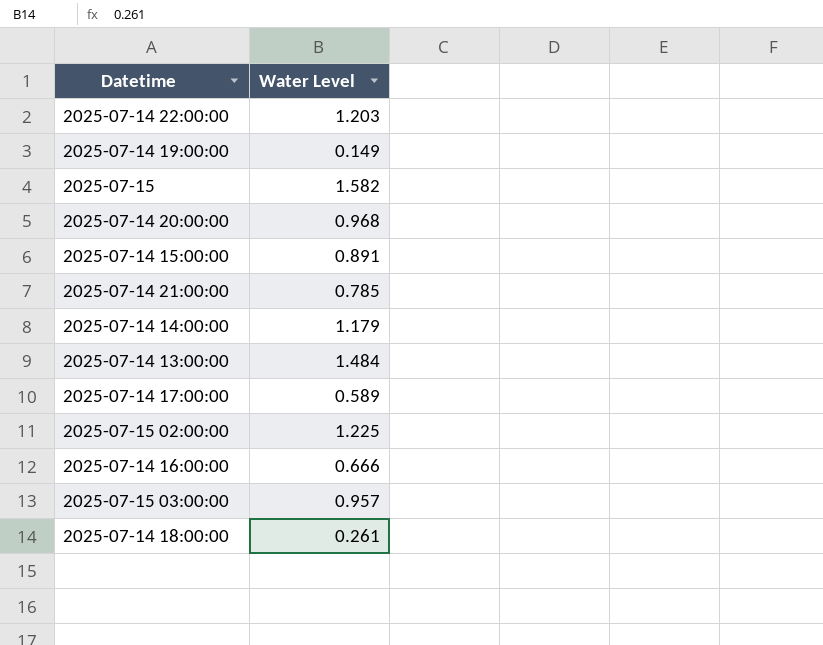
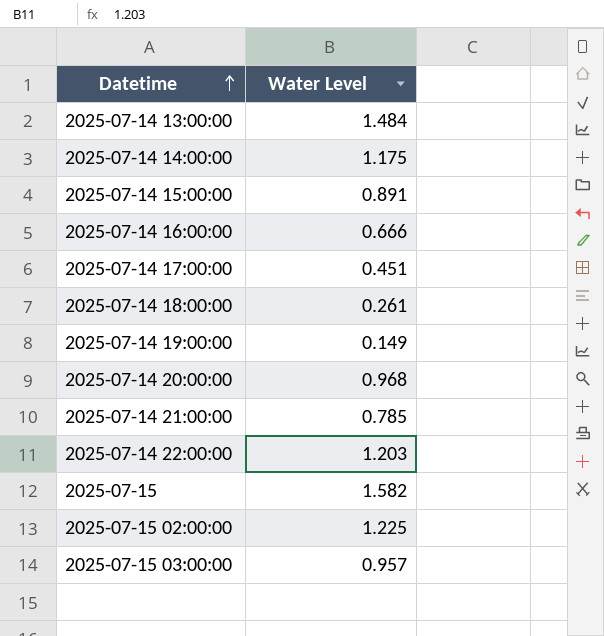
row order: none -> Datetime ascending
2025-07-14 14:00:00 | Water Level: 1.179 -> 1.175
2025-07-14 17:00:00 | Water Level: 0.589 -> 0.451

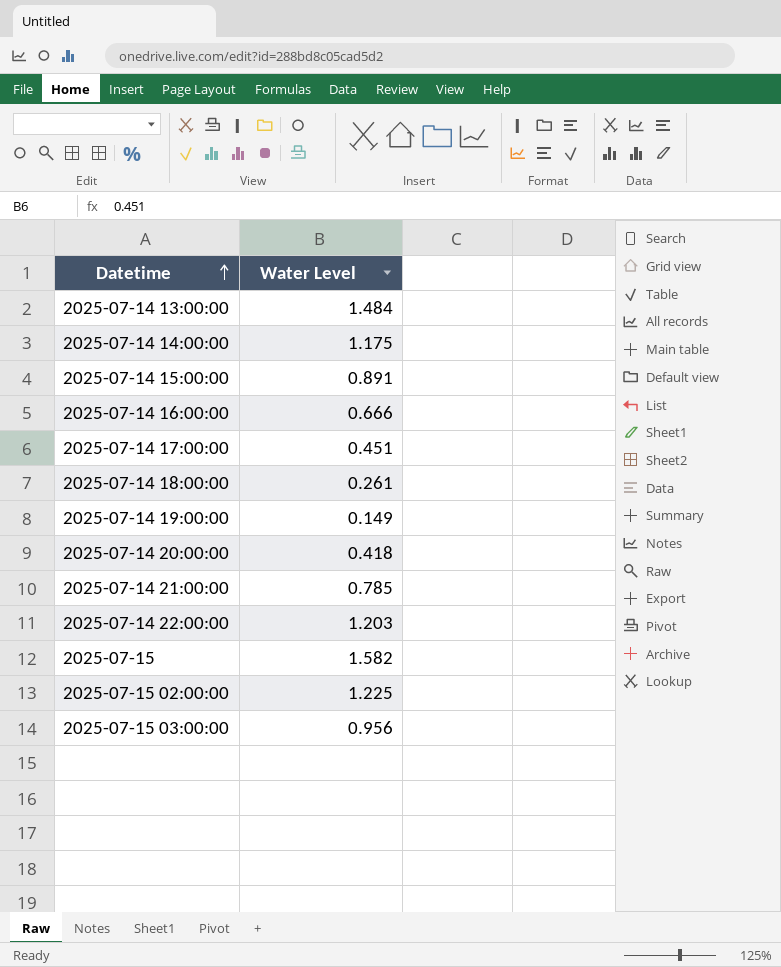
2025-07-14 20:00:00 | Water Level: 0.968 -> 0.418
2025-07-15 03:00:00 | Water Level: 0.957 -> 0.956

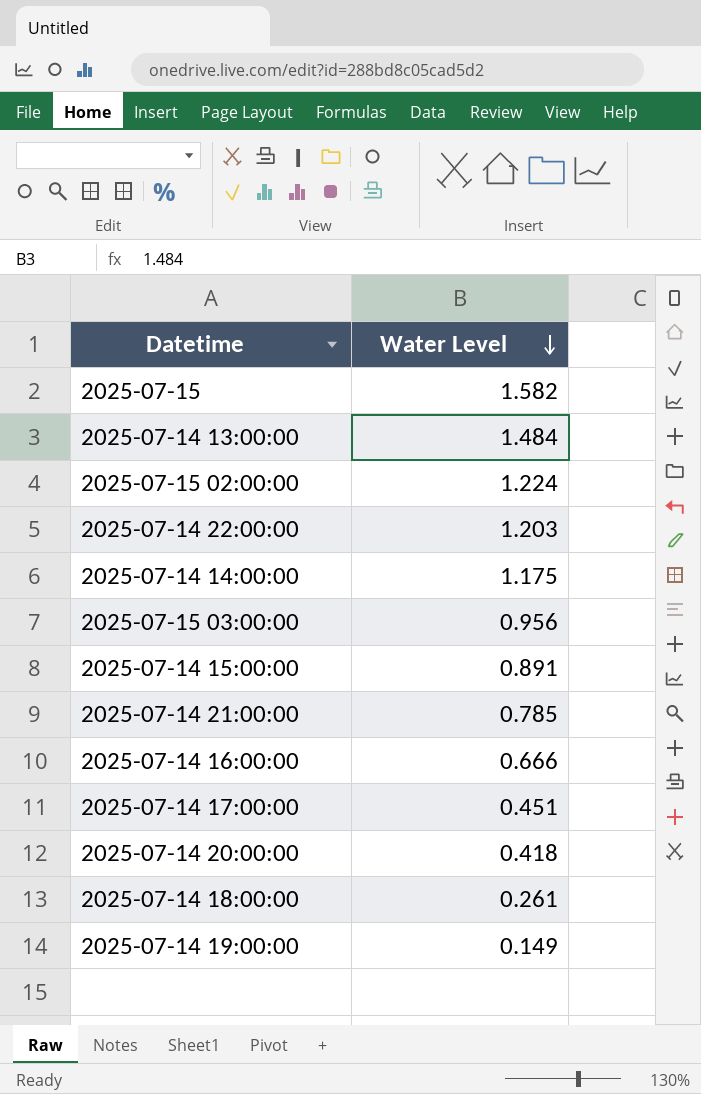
row order: Datetime ascending -> Water Level descending
2025-07-15 02:00:00 | Water Level: 1.225 -> 1.224

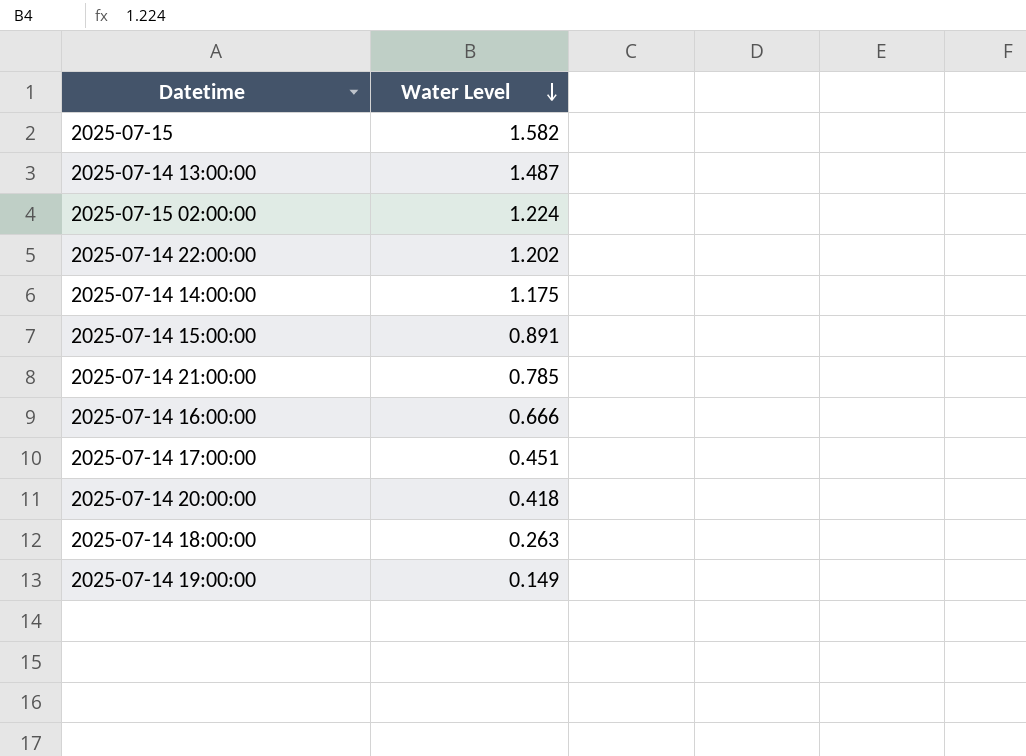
row 2025-07-15 03:00:00: 0.956 -> none
2025-07-14 13:00:00 | Water Level: 1.484 -> 1.487
2025-07-14 22:00:00 | Water Level: 1.203 -> 1.202
2025-07-14 18:00:00 | Water Level: 0.261 -> 0.263

